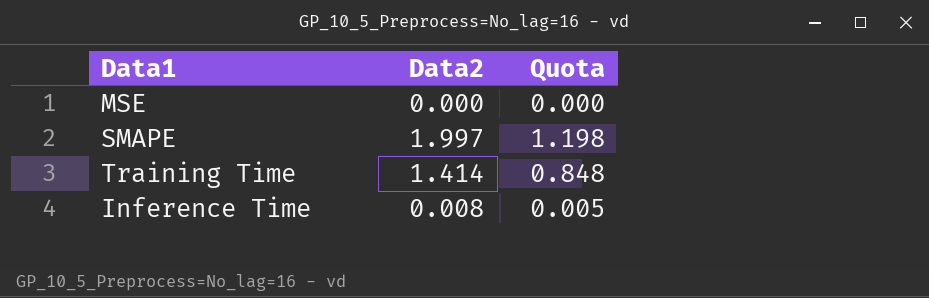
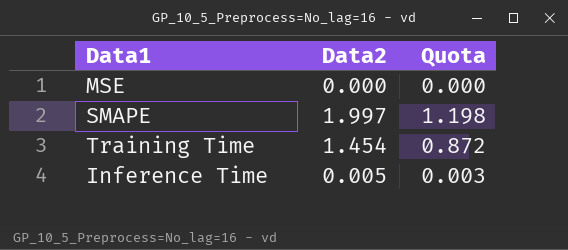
Training Time | Data2: 1.414 -> 1.454
Training Time | Quota: 0.848 -> 0.872
Inference Time | Data2: 0.008 -> 0.005
Inference Time | Quota: 0.005 -> 0.003

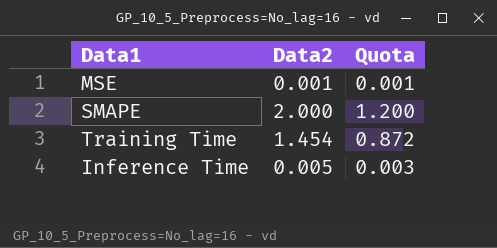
MSE | Data2: 0.000 -> 0.001
MSE | Quota: 0.000 -> 0.001
SMAPE | Data2: 1.997 -> 2.000
SMAPE | Quota: 1.198 -> 1.200

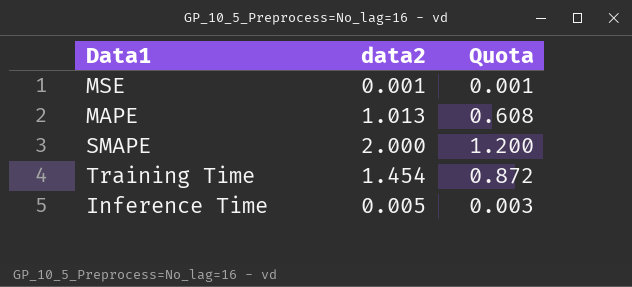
column name: Data2 -> data2
row MAPE: none -> 1.013 | 0.608

